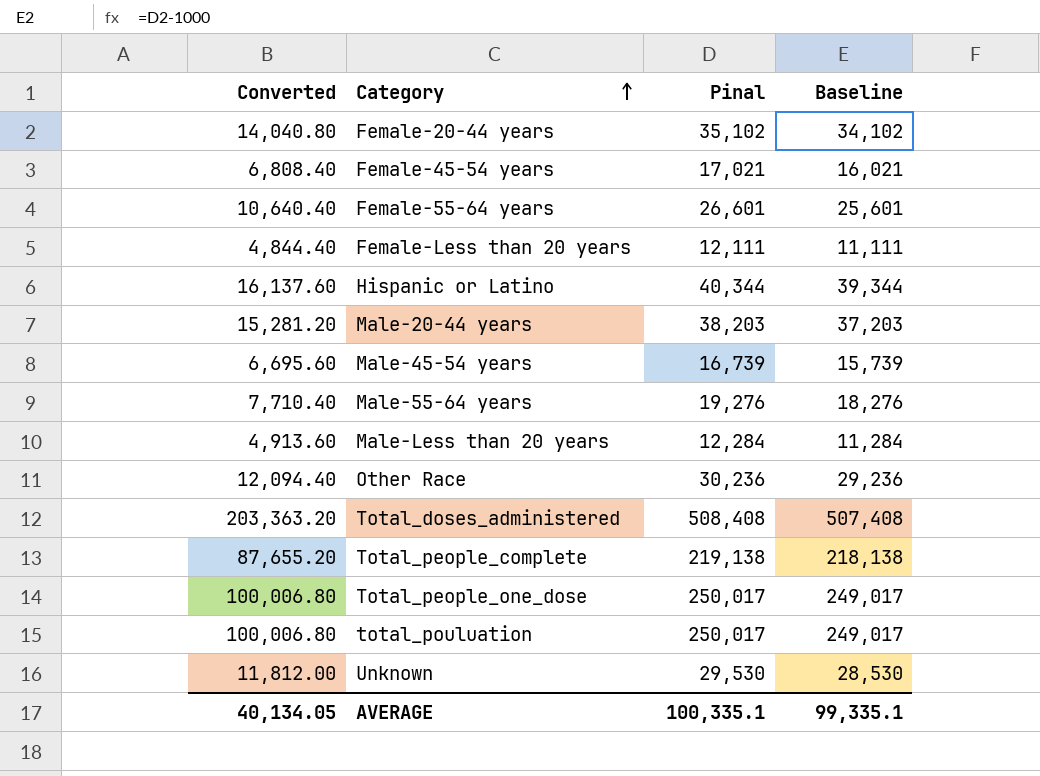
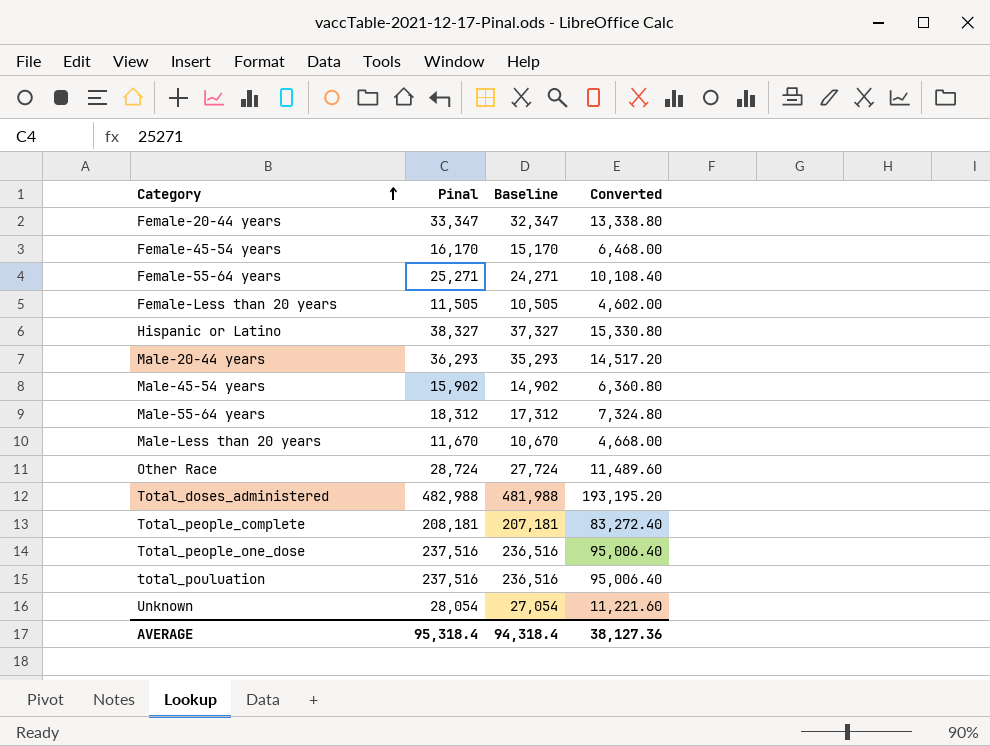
column Converted | position: 1 -> 4
Female-20-44 years | Pinal: 35,102 -> 33,347
Female-20-44 years | Baseline: 34,102 -> 32,347
Female-20-44 years | Converted: 14,040.80 -> 13,338.80
Female-45-54 years | Pinal: 17,021 -> 16,170
Female-45-54 years | Baseline: 16,021 -> 15,170
Female-45-54 years | Converted: 6,808.40 -> 6,468.00
Female-55-64 years | Pinal: 26,601 -> 25,271
Female-55-64 years | Baseline: 25,601 -> 24,271
Female-55-64 years | Converted: 10,640.40 -> 10,108.40
Female-Less than 20 years | Pinal: 12,111 -> 11,505
Female-Less than 20 years | Baseline: 11,111 -> 10,505
Female-Less than 20 years | Converted: 4,844.40 -> 4,602.00
Hispanic or Latino | Pinal: 40,344 -> 38,327
Hispanic or Latino | Baseline: 39,344 -> 37,327
Hispanic or Latino | Converted: 16,137.60 -> 15,330.80
Male-20-44 years | Pinal: 38,203 -> 36,293
Male-20-44 years | Baseline: 37,203 -> 35,293
Male-20-44 years | Converted: 15,281.20 -> 14,517.20
Male-45-54 years | Pinal: 16,739 -> 15,902
Male-45-54 years | Baseline: 15,739 -> 14,902
Male-45-54 years | Converted: 6,695.60 -> 6,360.80
Male-55-64 years | Pinal: 19,276 -> 18,312
Male-55-64 years | Baseline: 18,276 -> 17,312
Male-55-64 years | Converted: 7,710.40 -> 7,324.80
Male-Less than 20 years | Pinal: 12,284 -> 11,670
Male-Less than 20 years | Baseline: 11,284 -> 10,670
Male-Less than 20 years | Converted: 4,913.60 -> 4,668.00
Other Race | Pinal: 30,236 -> 28,724
Other Race | Baseline: 29,236 -> 27,724
Other Race | Converted: 12,094.40 -> 11,489.60
Total_doses_administered | Pinal: 508,408 -> 482,988
Total_doses_administered | Baseline: 507,408 -> 481,988
Total_doses_administered | Converted: 203,363.20 -> 193,195.20
Total_people_complete | Pinal: 219,138 -> 208,181
Total_people_complete | Baseline: 218,138 -> 207,181
Total_people_complete | Converted: 87,655.20 -> 83,272.40
Total_people_one_dose | Pinal: 250,017 -> 237,516
Total_people_one_dose | Baseline: 249,017 -> 236,516
Total_people_one_dose | Converted: 100,006.80 -> 95,006.40
total_pouluation | Pinal: 250,017 -> 237,516
total_pouluation | Baseline: 249,017 -> 236,516
total_pouluation | Converted: 100,006.80 -> 95,006.40
Unknown | Pinal: 29,530 -> 28,054
Unknown | Baseline: 28,530 -> 27,054
Unknown | Converted: 11,812.00 -> 11,221.60
AVERAGE | Pinal: 100,335.1 -> 95,318.4
AVERAGE | Baseline: 99,335.1 -> 94,318.4
AVERAGE | Converted: 40,134.05 -> 38,127.36

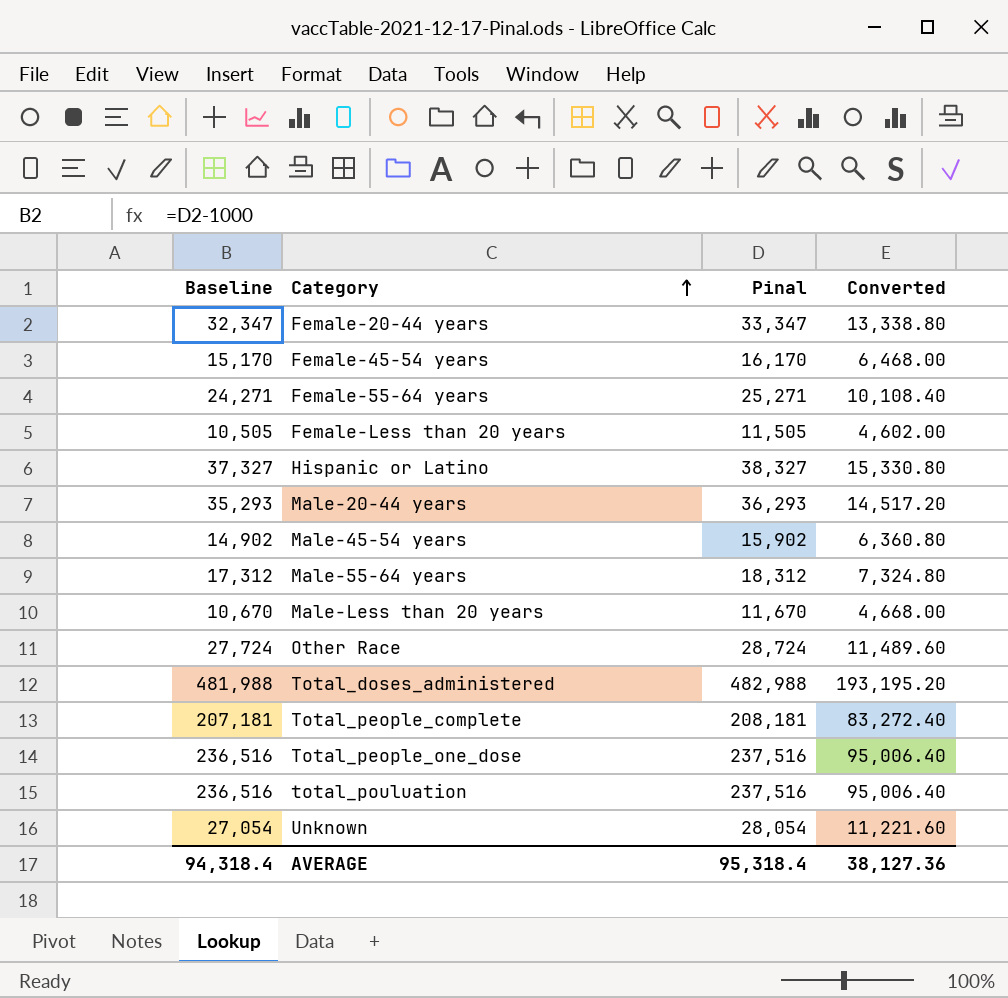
column Baseline | position: 3 -> 1

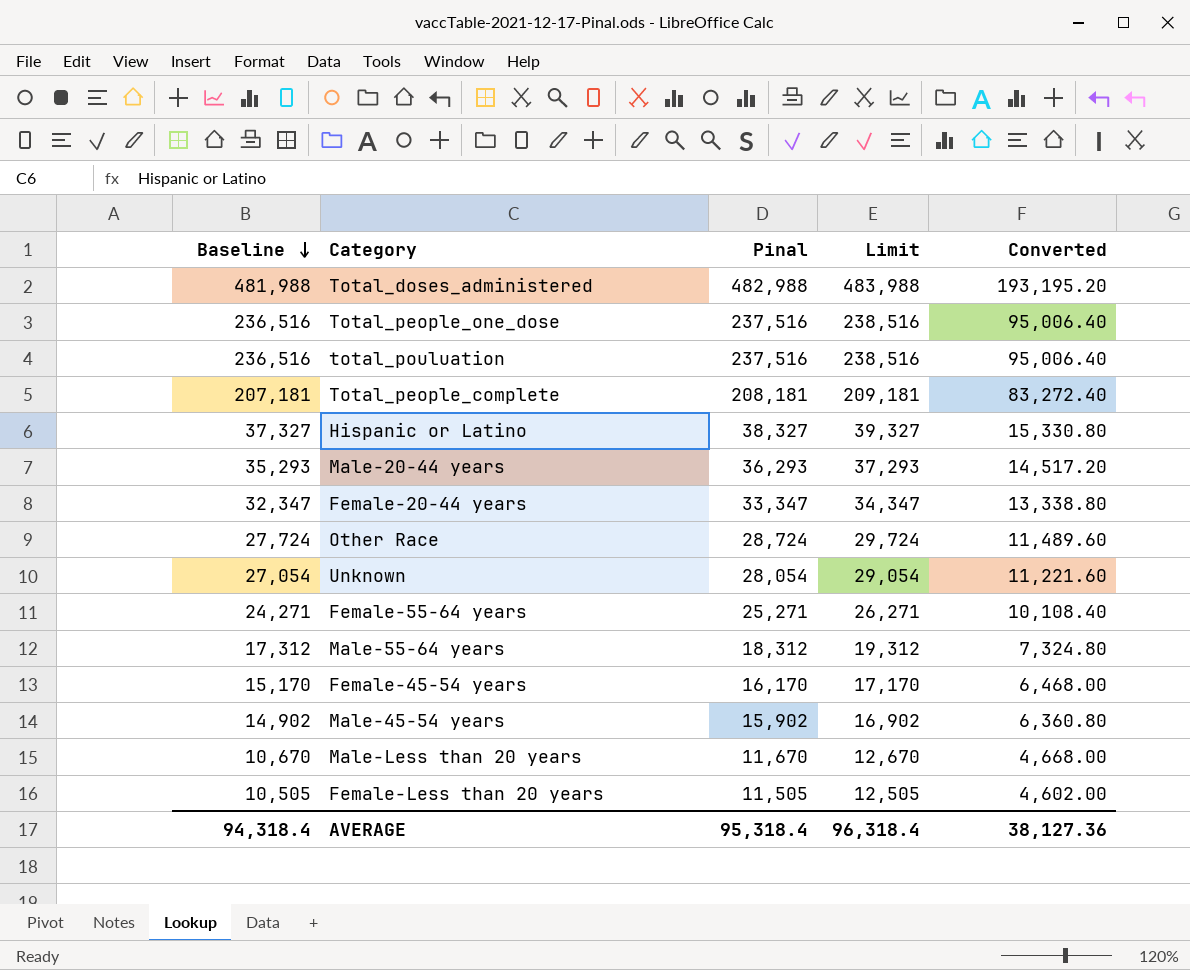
row order: Category ascending -> Baseline descending
column Limit | formula: none -> [Pinal] + 1000

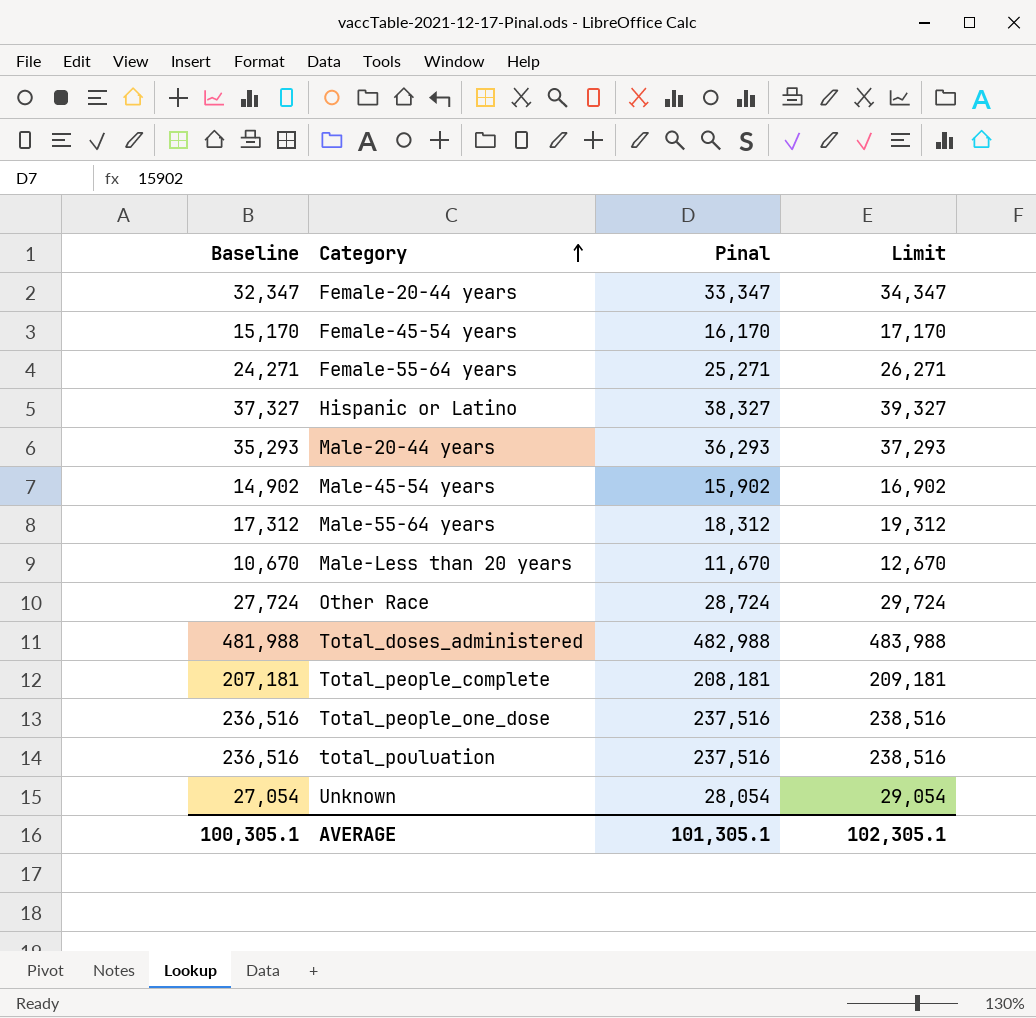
row order: Baseline descending -> Category ascending
column Converted | formula: [Pinal] * 0.4 -> none
row Female-Less than 20 years: 10,505 | 11,505 | 12,505 | 4,602.00 -> none
AVERAGE | Baseline: 94,318.4 -> 100,305.1
AVERAGE | Pinal: 95,318.4 -> 101,305.1
AVERAGE | Limit: 96,318.4 -> 102,305.1

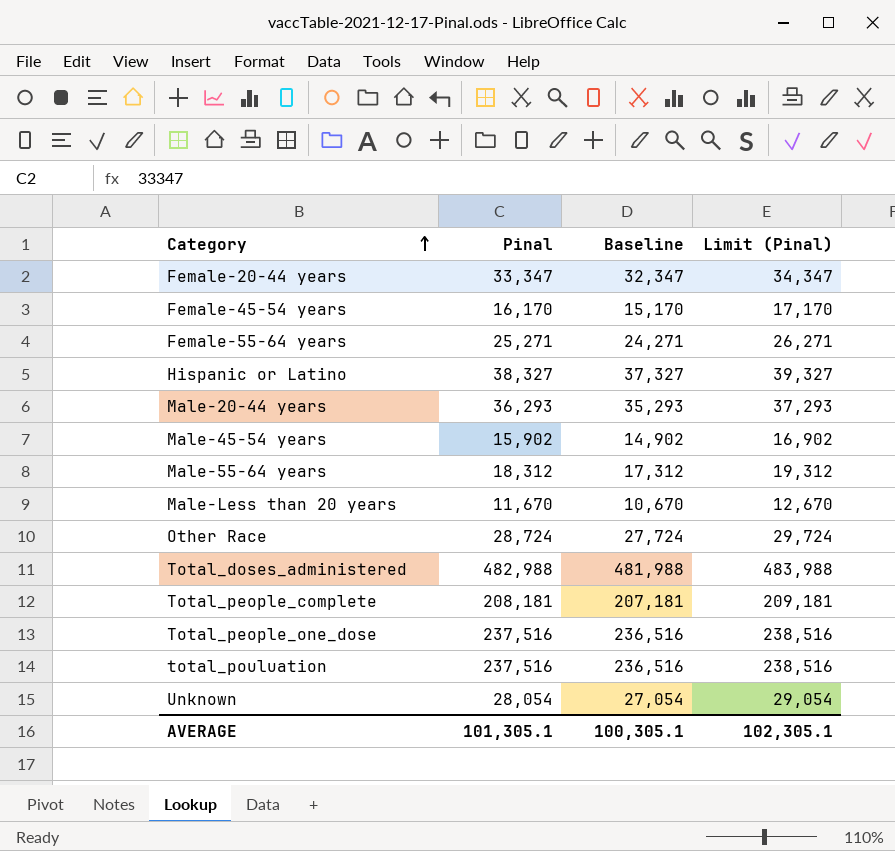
column Baseline | position: 1 -> 3
column name: Limit -> Limit (Pinal)

